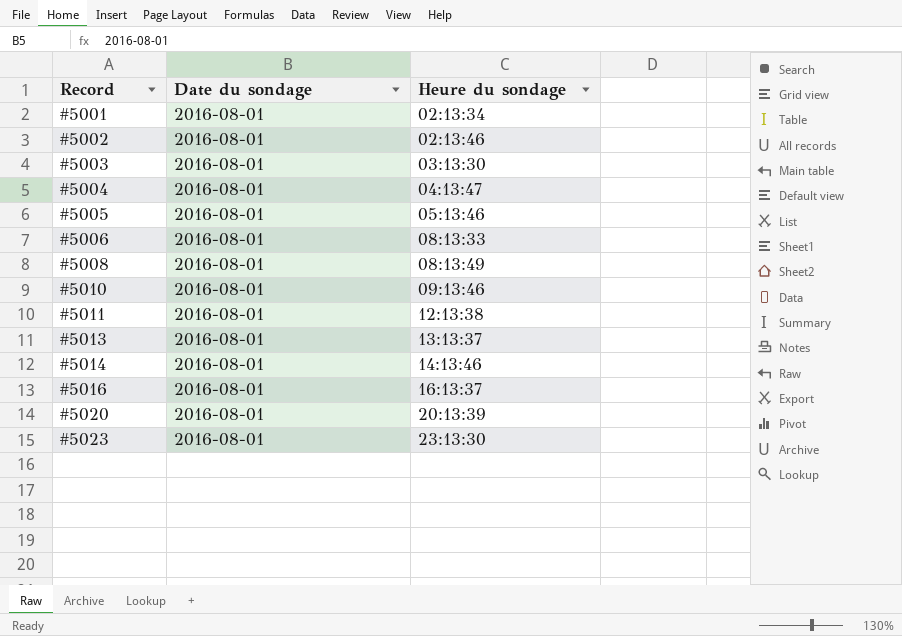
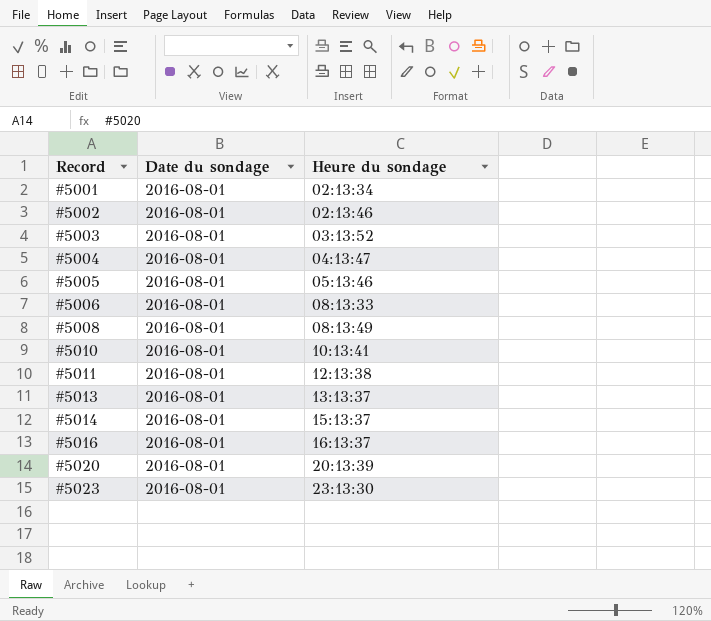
#5003 | Heure du sondage: 03:13:30 -> 03:13:52
#5010 | Heure du sondage: 09:13:46 -> 10:13:41
#5014 | Heure du sondage: 14:13:46 -> 15:13:37

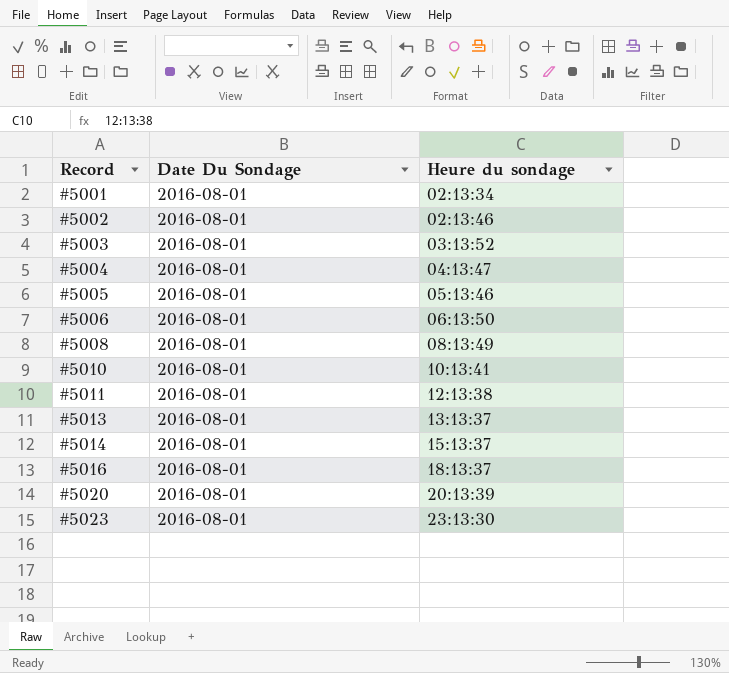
column name: Date du sondage -> Date Du Sondage
#5006 | Heure du sondage: 08:13:33 -> 06:13:50
#5016 | Heure du sondage: 16:13:37 -> 18:13:37

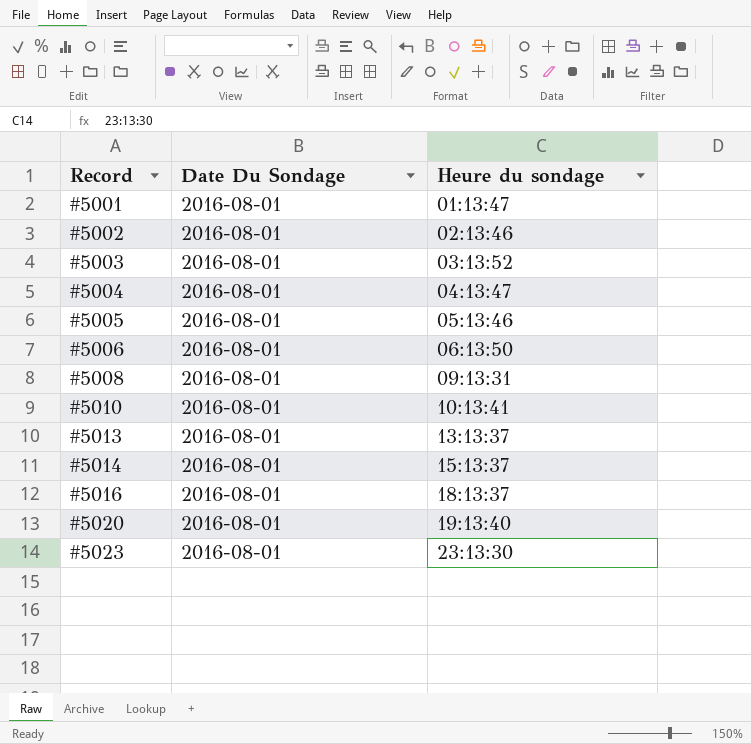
row #5011: 2016-08-01 | 12:13:38 -> none
#5001 | Heure du sondage: 02:13:34 -> 01:13:47
#5008 | Heure du sondage: 08:13:49 -> 09:13:31
#5020 | Heure du sondage: 20:13:39 -> 19:13:40

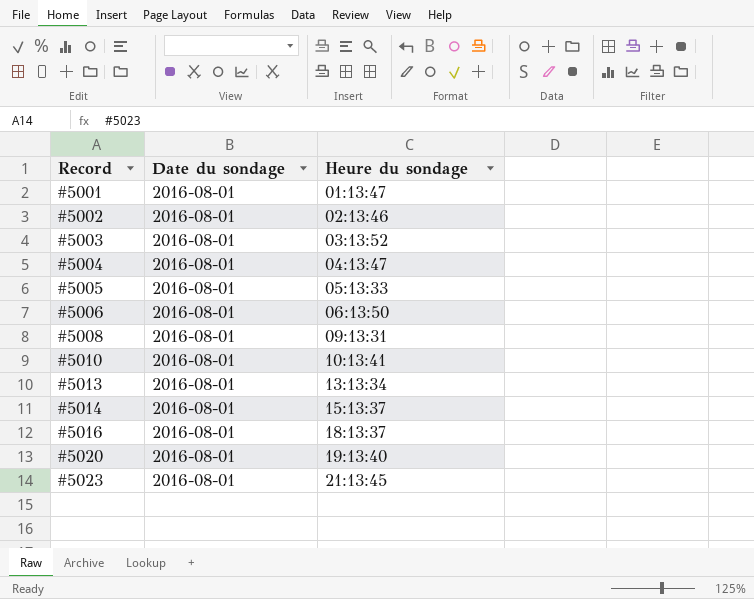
column name: Date Du Sondage -> Date du sondage
#5005 | Heure du sondage: 05:13:46 -> 05:13:33
#5013 | Heure du sondage: 13:13:37 -> 13:13:34
#5023 | Heure du sondage: 23:13:30 -> 21:13:45

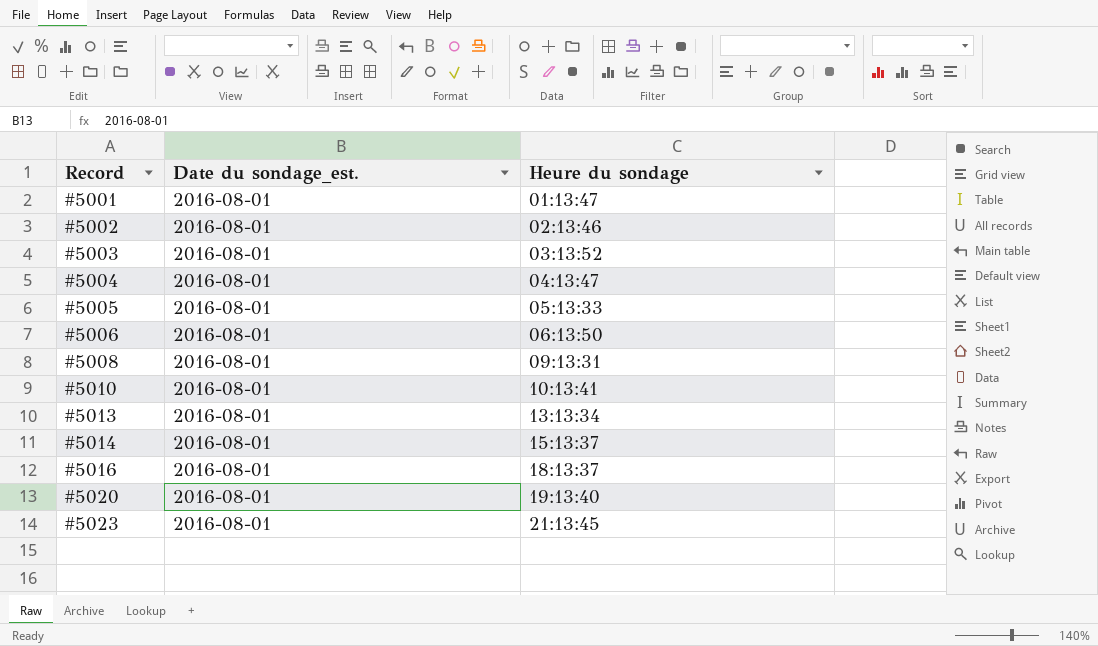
column name: Date du sondage -> Date du sondage_est.

